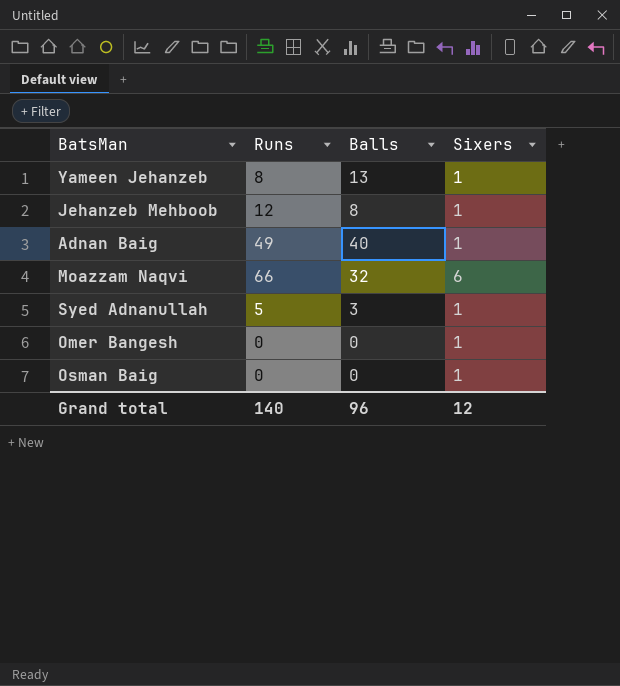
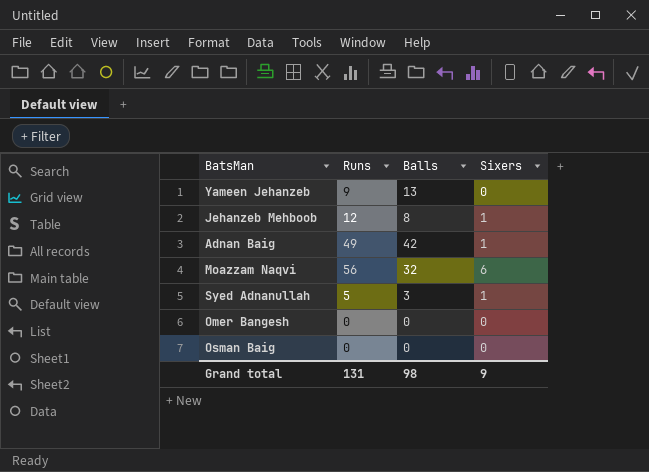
Yameen Jehanzeb | Runs: 8 -> 9
Yameen Jehanzeb | Sixers: 1 -> 0
Adnan Baig | Balls: 40 -> 42
Moazzam Naqvi | Runs: 66 -> 56
Omer Bangesh | Sixers: 1 -> 0
Osman Baig | Sixers: 1 -> 0
Grand total | Runs: 140 -> 131
Grand total | Balls: 96 -> 98
Grand total | Sixers: 12 -> 9

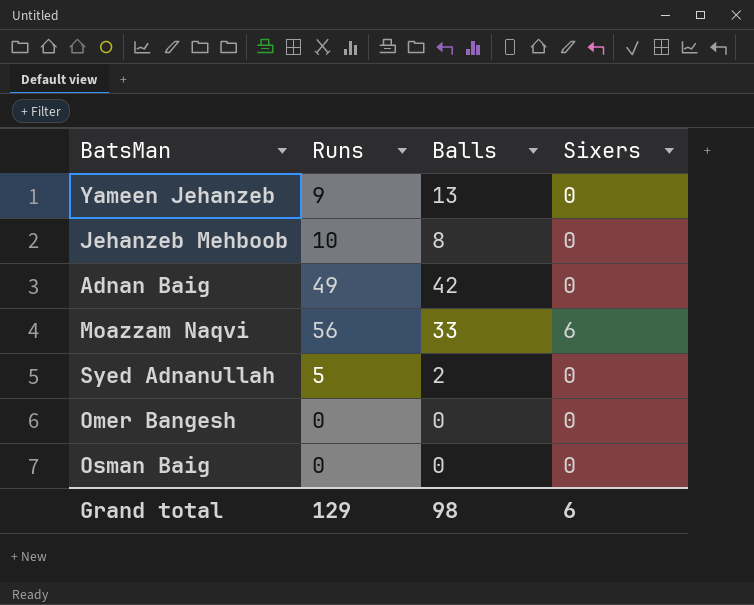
Jehanzeb Mehboob | Runs: 12 -> 10
Jehanzeb Mehboob | Sixers: 1 -> 0
Adnan Baig | Sixers: 1 -> 0
Moazzam Naqvi | Balls: 32 -> 33
Syed Adnanullah | Balls: 3 -> 2
Syed Adnanullah | Sixers: 1 -> 0
Grand total | Runs: 131 -> 129
Grand total | Sixers: 9 -> 6

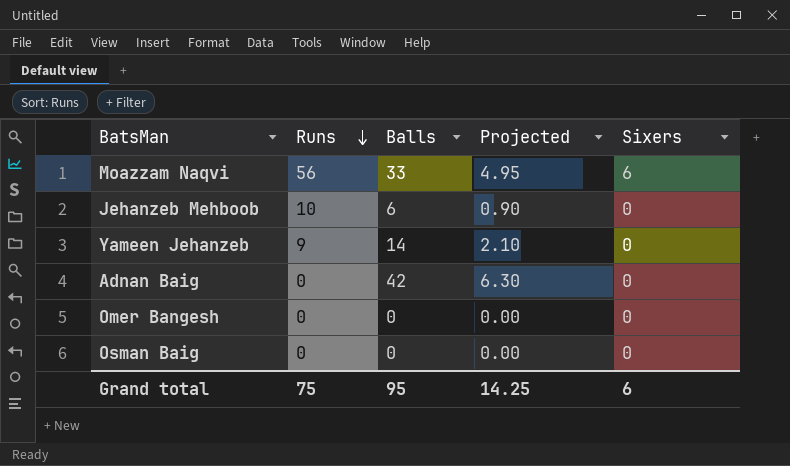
row order: none -> Runs descending
column Projected | formula: none -> [Balls] * 0.15
row Syed Adnanullah: 5 | 2 | 0 -> none
Jehanzeb Mehboob | Balls: 8 -> 6
Yameen Jehanzeb | Balls: 13 -> 14
Adnan Baig | Runs: 49 -> 0
Grand total | Runs: 129 -> 75
Grand total | Balls: 98 -> 95

